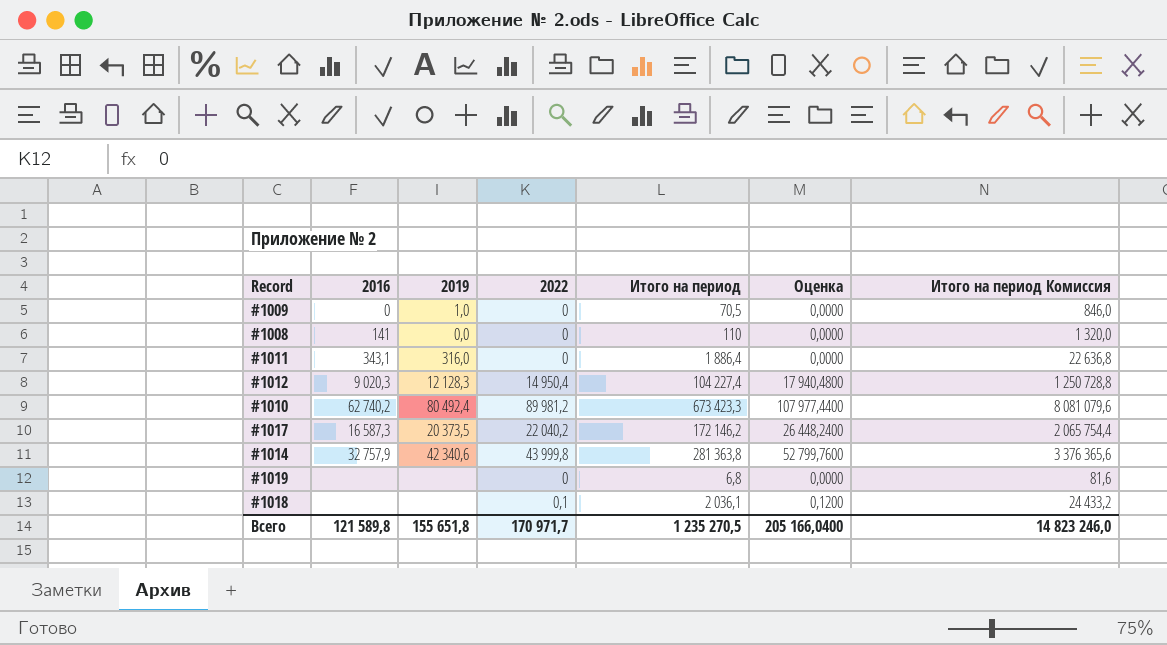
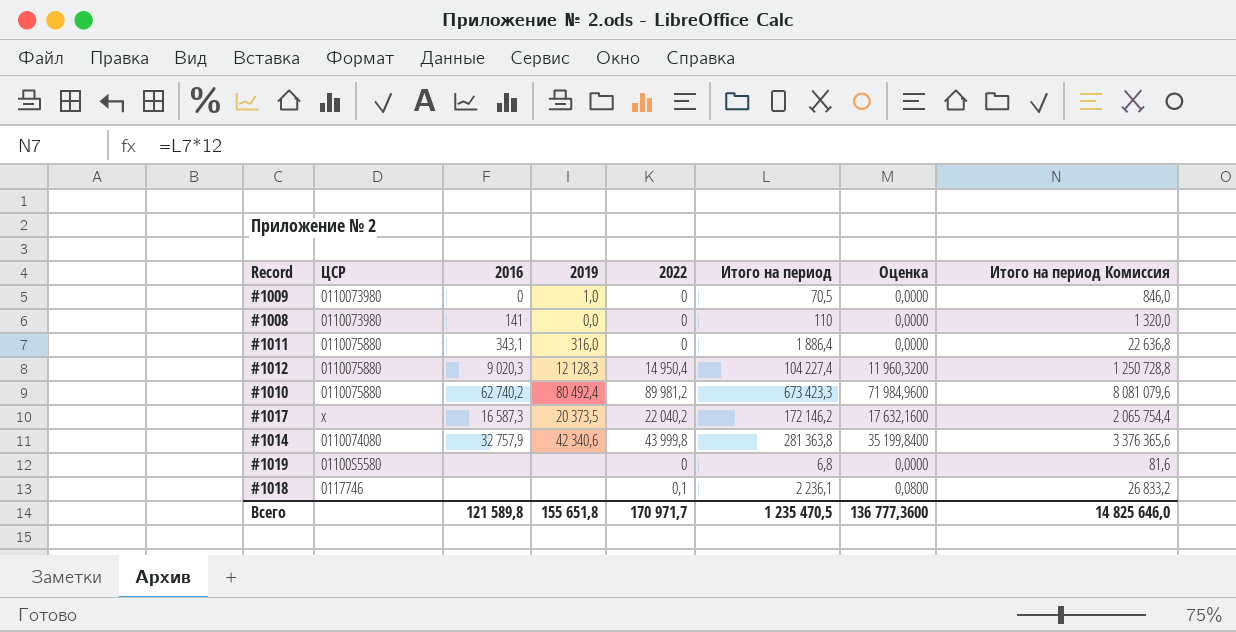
column ЦСР | position: none -> 2
column Оценка | formula: [2022] * 1,2 -> [2022] * 0,8
#1018 | Итого на период: 2 036,1 -> 2 236,1
#1018 | Итого на период Комиссия: 24 433,2 -> 26 833,2
Всего | Итого на период: 1 235 270,5 -> 1 235 470,5
Всего | Оценка: 205 166,0400 -> 136 777,3600
Всего | Итого на период Комиссия: 14 823 246,0 -> 14 825 646,0

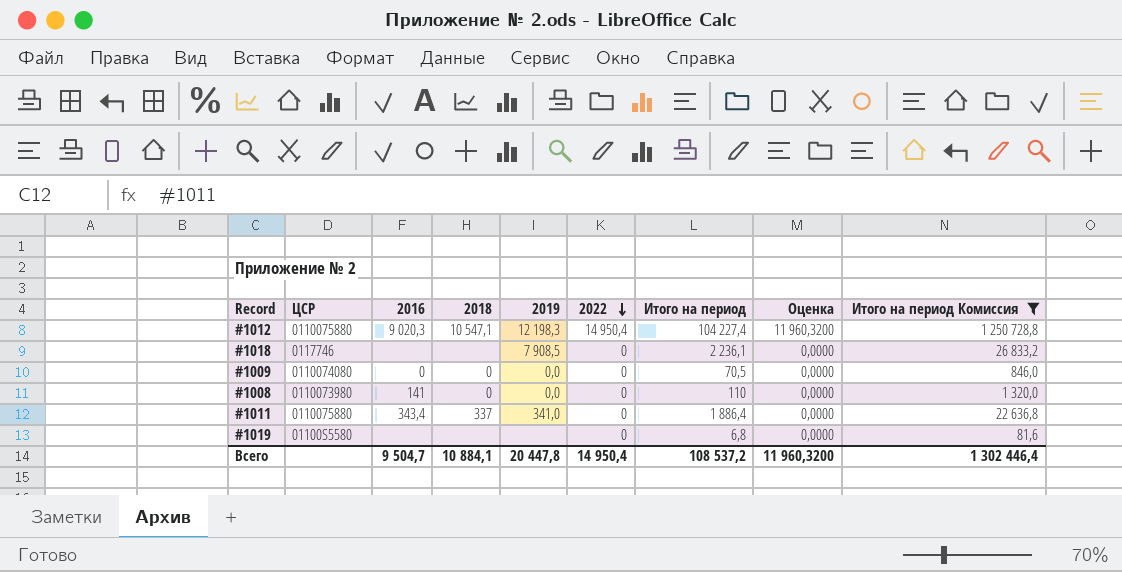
filter: none -> Итого на период Комиссия <= 1 250 728,8
row order: none -> 2022 descending
column 2018 | position: none -> 4
#1012 | 2019: 12 128,3 -> 12 198,3
#1018 | 2019: none -> 7 908,5
#1018 | 2022: 0,1 -> 0
#1018 | Оценка: 0,0800 -> 0,0000
#1009 | ЦСР: 0110073980 -> 0110074080
#1009 | 2019: 1,0 -> 0,0
#1011 | 2016: 343,1 -> 343,4
#1011 | 2019: 316,0 -> 341,0
Всего | 2016: 121 589,8 -> 9 504,7
Всего | 2019: 155 651,8 -> 20 447,8
Всего | 2022: 170 971,7 -> 14 950,4
Всего | Итого на период: 1 235 470,5 -> 108 537,2
Всего | Оценка: 136 777,3600 -> 11 960,3200
Всего | Итого на период Комиссия: 14 825 646,0 -> 1 302 446,4

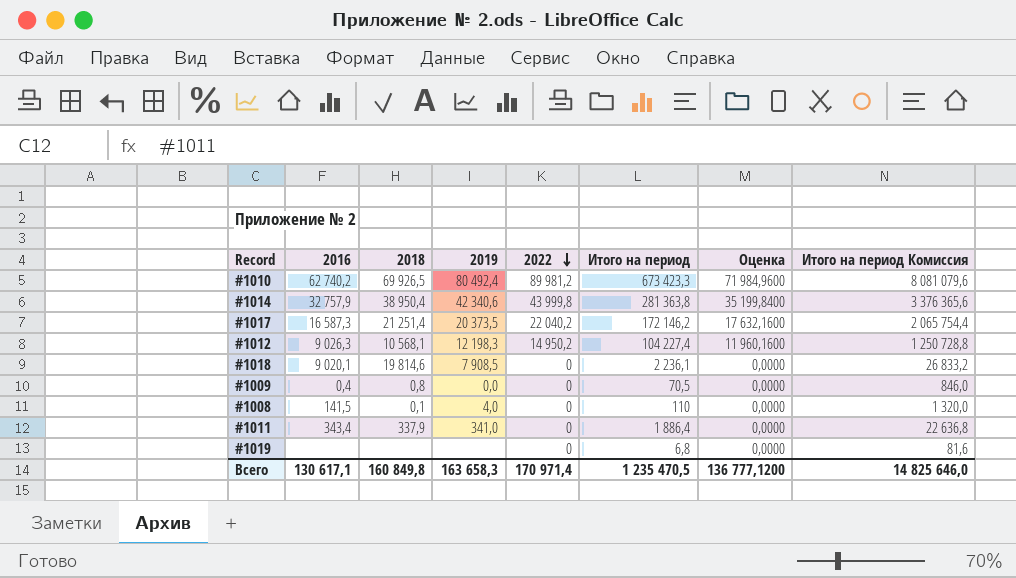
filter: Итого на период Комиссия <= 1 250 728,8 -> none
column ЦСР | position: 2 -> none
#1012 | 2016: 9 020,3 -> 9 026,3
#1012 | 2018: 10 547,1 -> 10 568,1
#1012 | 2022: 14 950,4 -> 14 950,2
#1012 | Оценка: 11 960,3200 -> 11 960,1600
#1018 | 2016: none -> 9 020,1
#1018 | 2018: none -> 19 814,6
#1009 | 2016: 0 -> 0,4
#1009 | 2018: 0 -> 0,8
#1008 | 2016: 141 -> 141,5
#1008 | 2018: 0 -> 0,1
#1008 | 2019: 0,0 -> 4,0
#1011 | 2018: 337 -> 337,9
Всего | 2016: 9 504,7 -> 130 617,1
Всего | 2018: 10 884,1 -> 160 849,8
Всего | 2019: 20 447,8 -> 163 658,3
Всего | 2022: 14 950,4 -> 170 971,4
Всего | Итого на период: 108 537,2 -> 1 235 470,5
Всего | Оценка: 11 960,3200 -> 136 777,1200
Всего | Итого на период Комиссия: 1 302 446,4 -> 14 825 646,0

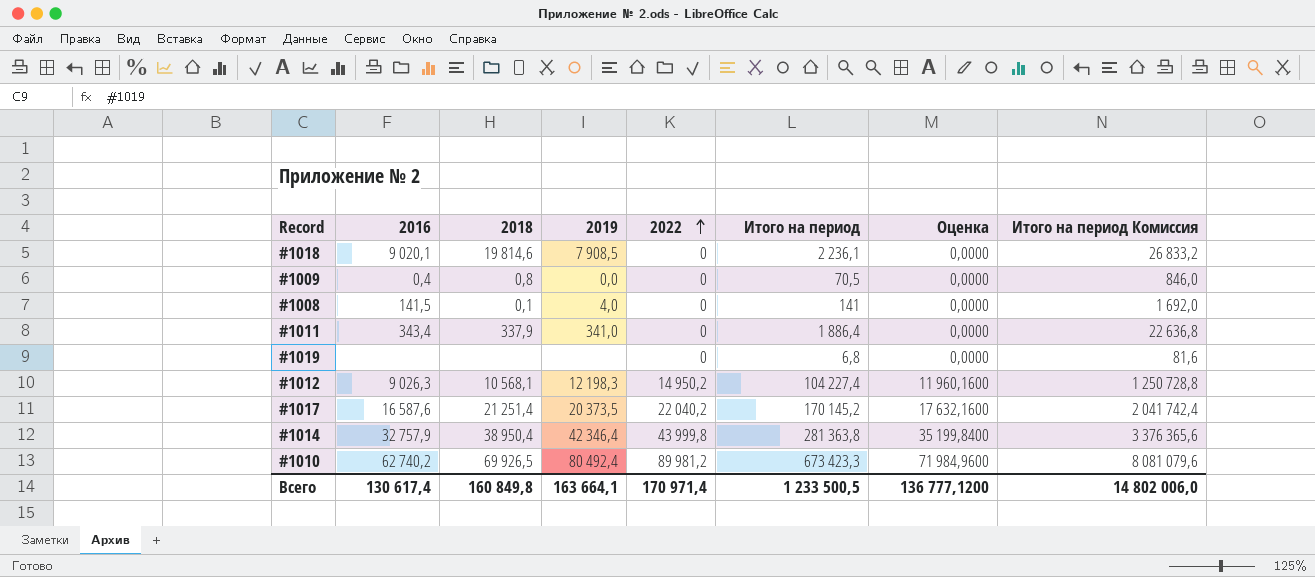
row order: 2022 descending -> 2022 ascending
#1008 | Итого на период: 110 -> 141
#1008 | Итого на период Комиссия: 1 320,0 -> 1 692,0
#1017 | 2016: 16 587,3 -> 16 587,6
#1017 | Итого на период: 172 146,2 -> 170 145,2
#1017 | Итого на период Комиссия: 2 065 754,4 -> 2 041 742,4
#1014 | 2019: 42 340,6 -> 42 346,4
Всего | 2016: 130 617,1 -> 130 617,4
Всего | 2019: 163 658,3 -> 163 664,1
Всего | Итого на период: 1 235 470,5 -> 1 233 500,5
Всего | Итого на период Комиссия: 14 825 646,0 -> 14 802 006,0

